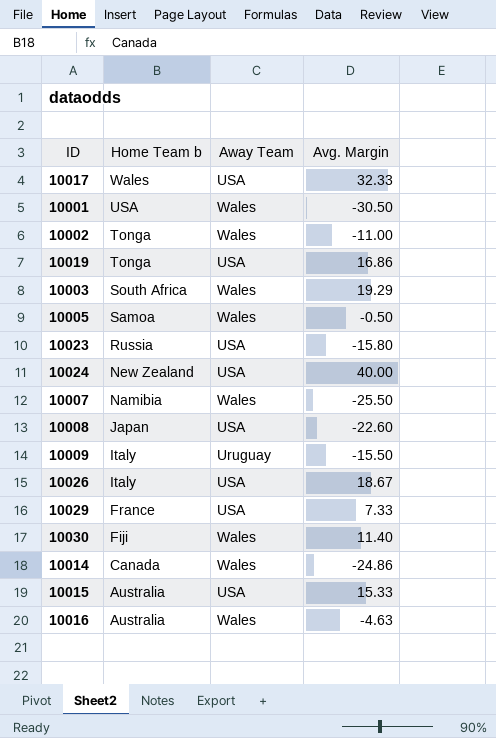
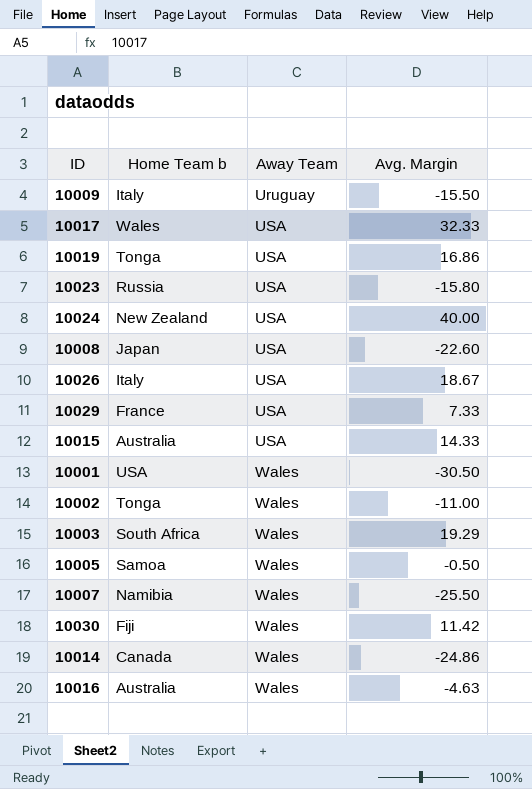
row order: Home Team b descending -> Away Team ascending
10015 | Avg. Margin: 15.33 -> 14.33
10030 | Avg. Margin: 11.40 -> 11.42

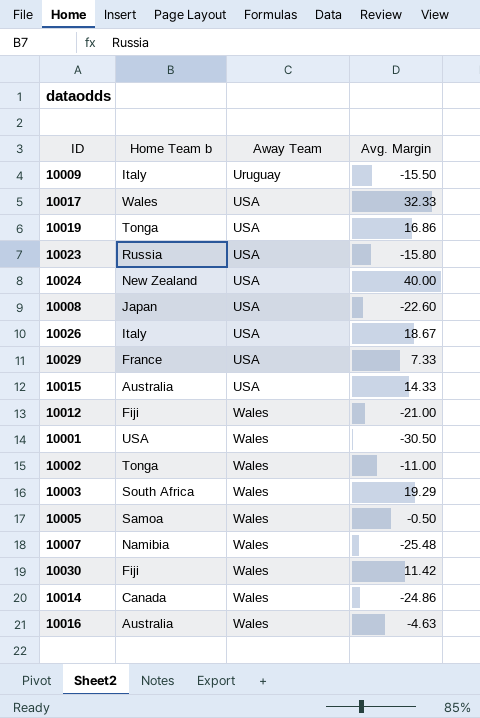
row 10012: none -> Fiji | Wales | -21.00
10007 | Avg. Margin: -25.50 -> -25.48

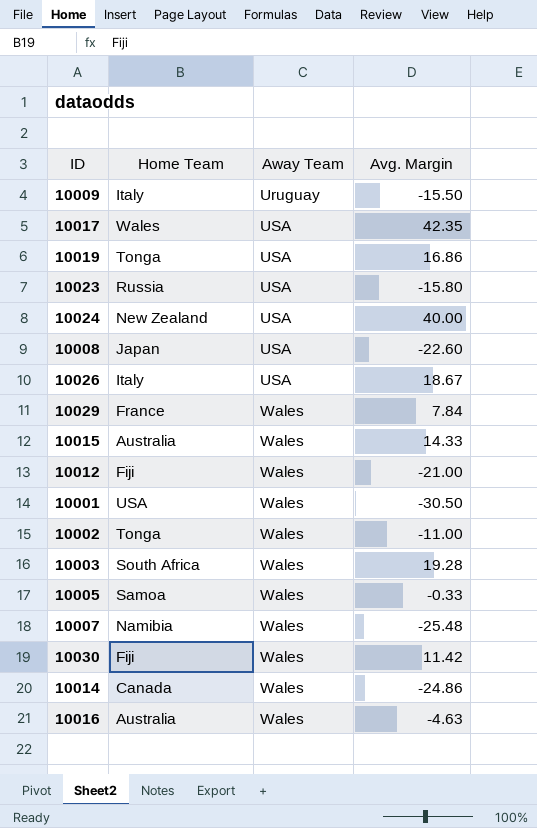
column name: Home Team b -> Home Team
10017 | Avg. Margin: 32.33 -> 42.35
10029 | Away Team: USA -> Wales
10029 | Avg. Margin: 7.33 -> 7.84
10015 | Away Team: USA -> Wales
10003 | Avg. Margin: 19.29 -> 19.28
10005 | Avg. Margin: -0.50 -> -0.33

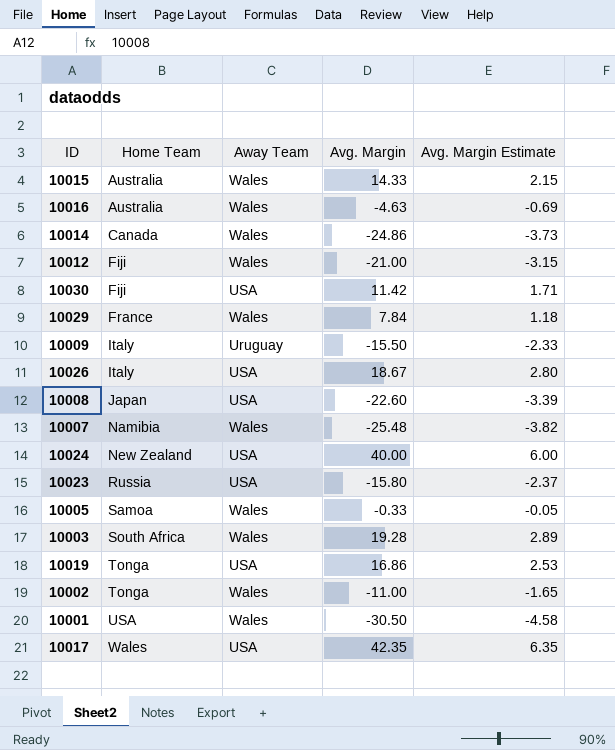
row order: Away Team ascending -> Home Team ascending
column Avg. Margin Estimate | formula: none -> [Avg. Margin] * 0.15
10030 | Away Team: Wales -> USA

